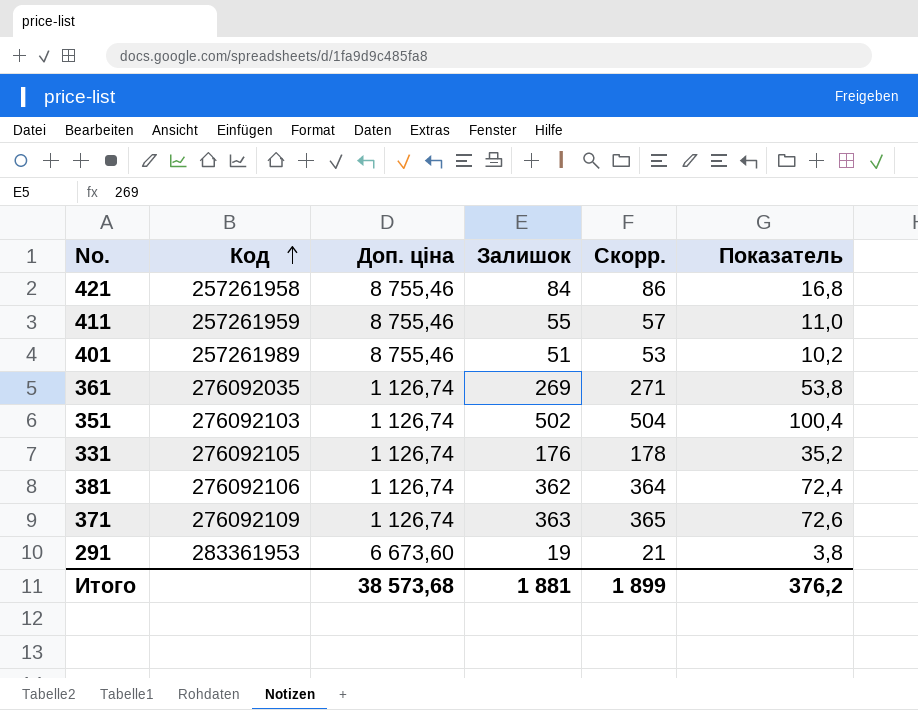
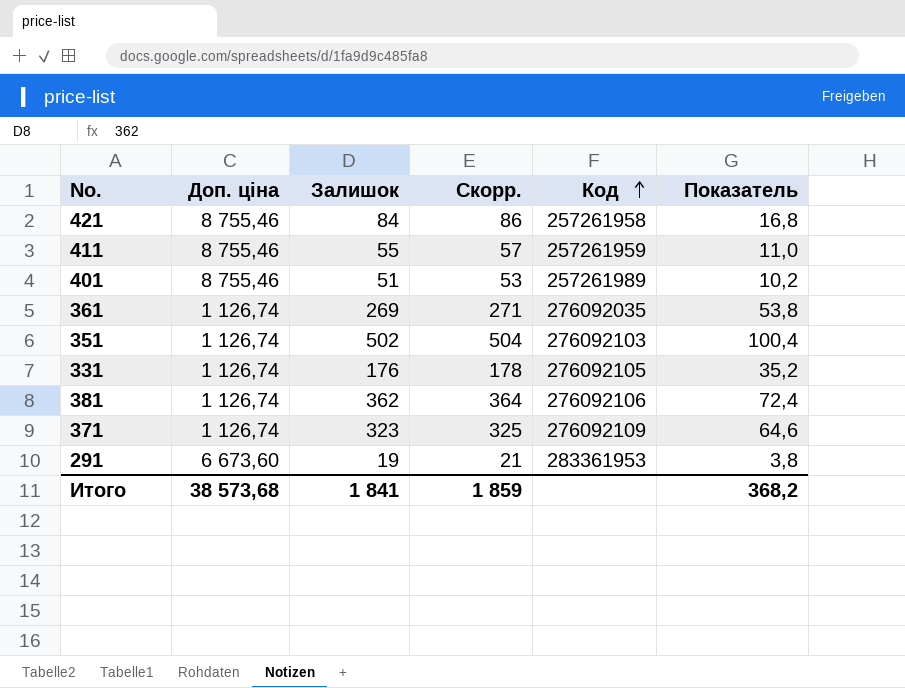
column Код | position: 2 -> 5
371 | Залишок: 363 -> 323
371 | Скорр.: 365 -> 325
371 | Показатель: 72,6 -> 64,6
Итого | Залишок: 1 881 -> 1 841
Итого | Скорр.: 1 899 -> 1 859
Итого | Показатель: 376,2 -> 368,2

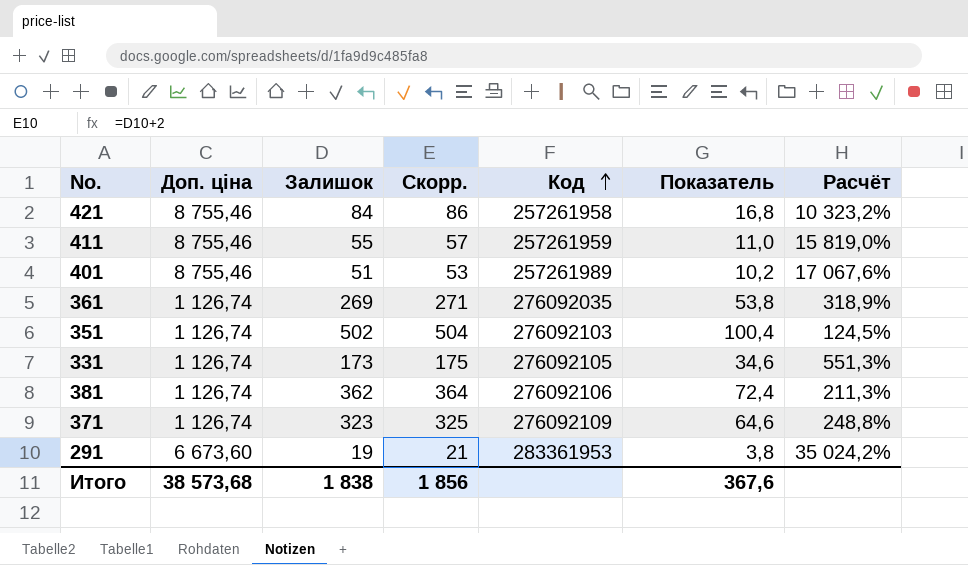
column Расчёт | formula: none -> ([Доп. ціна] - [Залишок]) / [Залишок]
331 | Залишок: 176 -> 173
331 | Скорр.: 178 -> 175
331 | Показатель: 35,2 -> 34,6
Итого | Залишок: 1 841 -> 1 838
Итого | Скорр.: 1 859 -> 1 856
Итого | Показатель: 368,2 -> 367,6

